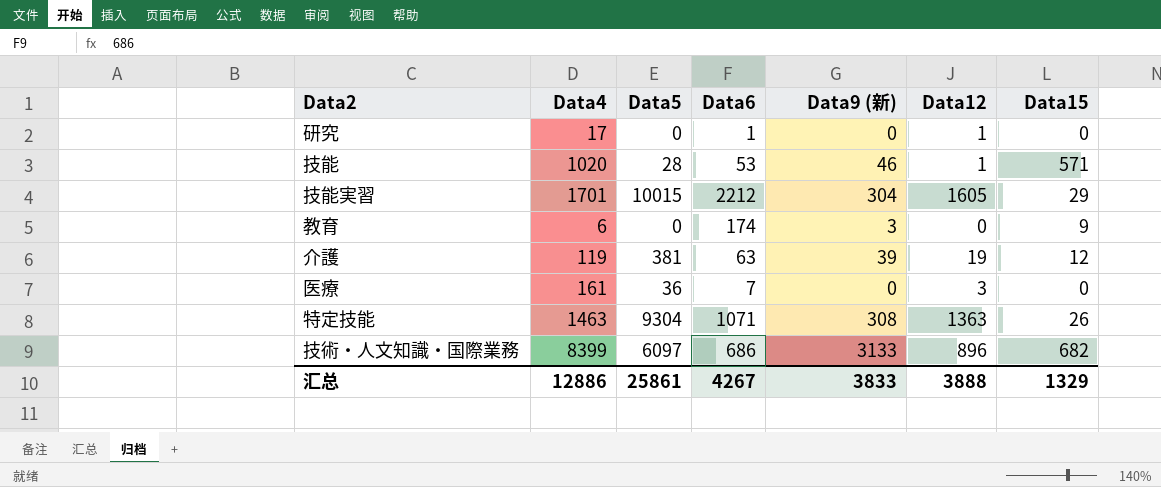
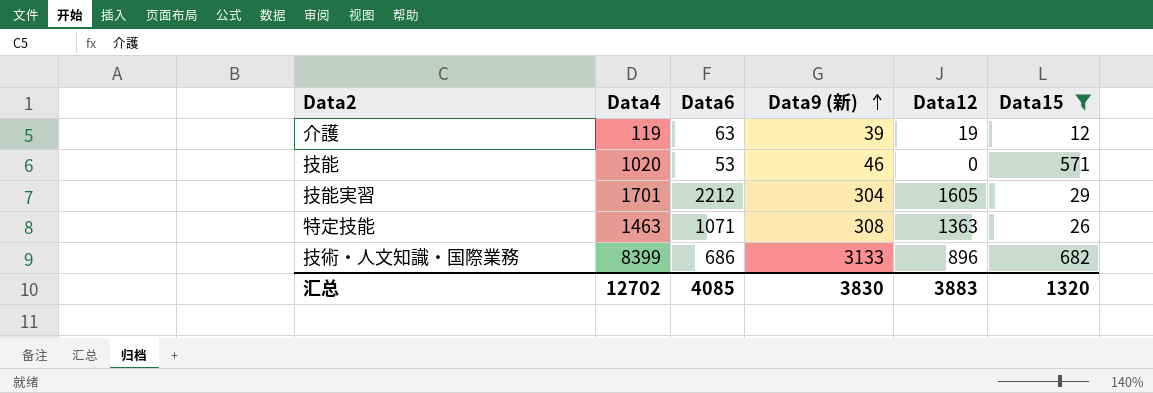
filter: none -> Data15 >= 12
row order: none -> Data9 (新) ascending
column Data5 | position: 3 -> none
技能 | Data12: 1 -> 0
汇总 | Data4: 12886 -> 12702
汇总 | Data6: 4267 -> 4085
汇总 | Data9 (新): 3833 -> 3830
汇总 | Data12: 3888 -> 3883
汇总 | Data15: 1329 -> 1320

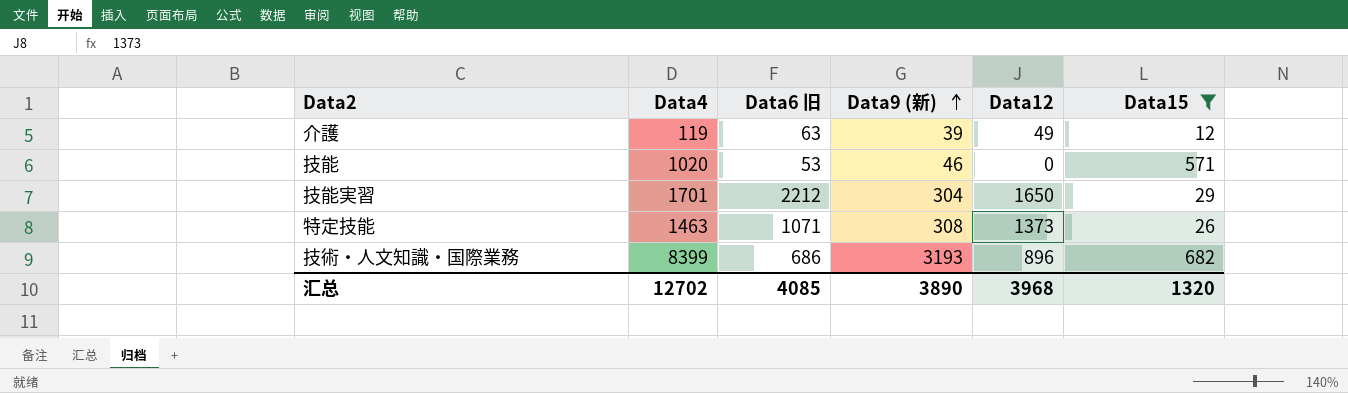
column name: Data6 -> Data6 旧
介護 | Data12: 19 -> 49
技能実習 | Data12: 1605 -> 1650
特定技能 | Data12: 1363 -> 1373
技術・人文知識・国際業務 | Data9 (新): 3133 -> 3193
汇总 | Data9 (新): 3830 -> 3890
汇总 | Data12: 3883 -> 3968

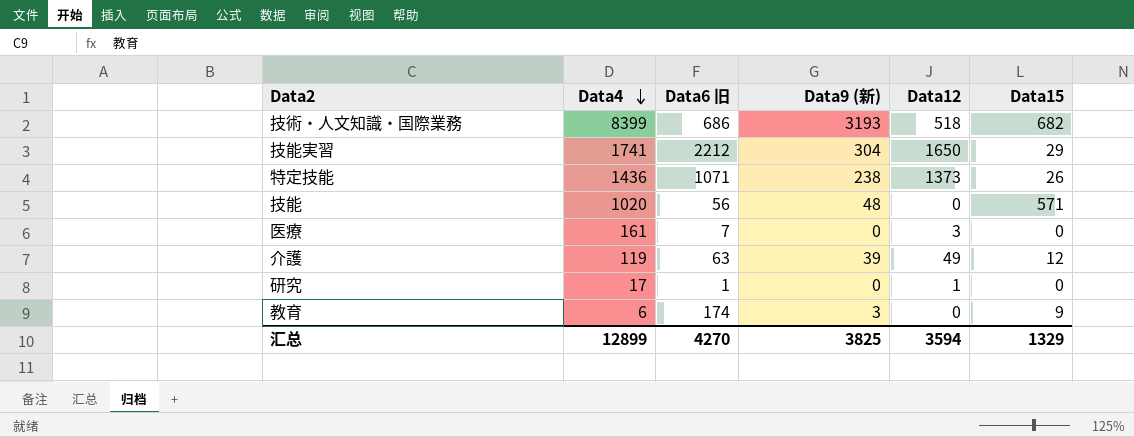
filter: Data15 >= 12 -> none
row order: Data9 (新) ascending -> Data4 descending
技術・人文知識・国際業務 | Data12: 896 -> 518
技能実習 | Data4: 1701 -> 1741
特定技能 | Data4: 1463 -> 1436
特定技能 | Data9 (新): 308 -> 238
技能 | Data6 旧: 53 -> 56
技能 | Data9 (新): 46 -> 48
汇总 | Data4: 12702 -> 12899
汇总 | Data6 旧: 4085 -> 4270
汇总 | Data9 (新): 3890 -> 3825
汇总 | Data12: 3968 -> 3594
汇总 | Data15: 1320 -> 1329

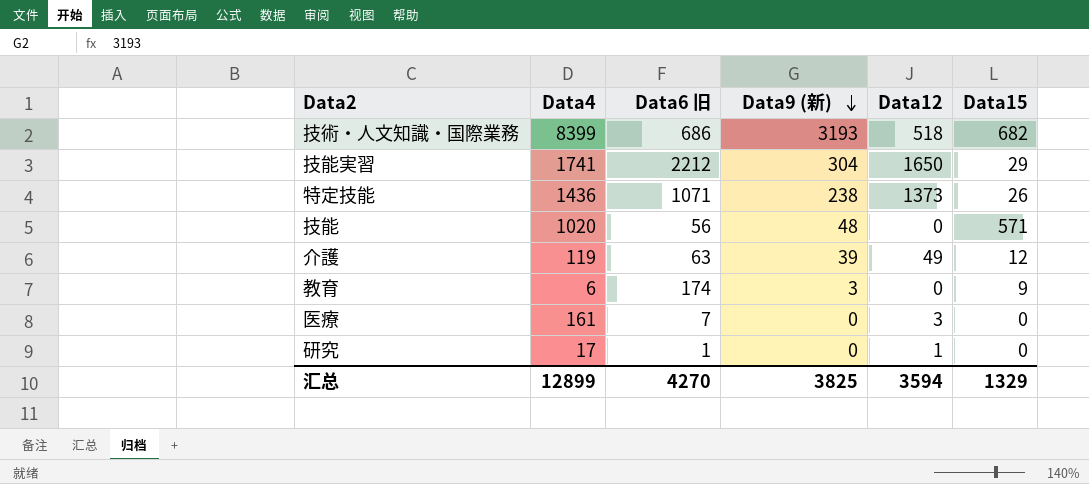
row order: Data4 descending -> Data9 (新) descending

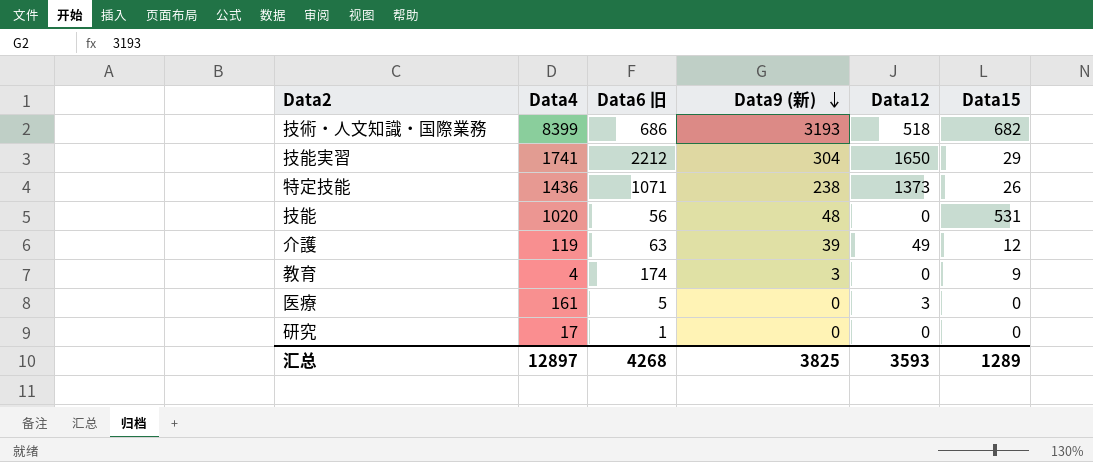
技能 | Data15: 571 -> 531
教育 | Data4: 6 -> 4
医療 | Data6 旧: 7 -> 5
研究 | Data12: 1 -> 0
汇总 | Data4: 12899 -> 12897
汇总 | Data6 旧: 4270 -> 4268
汇总 | Data12: 3594 -> 3593
汇总 | Data15: 1329 -> 1289

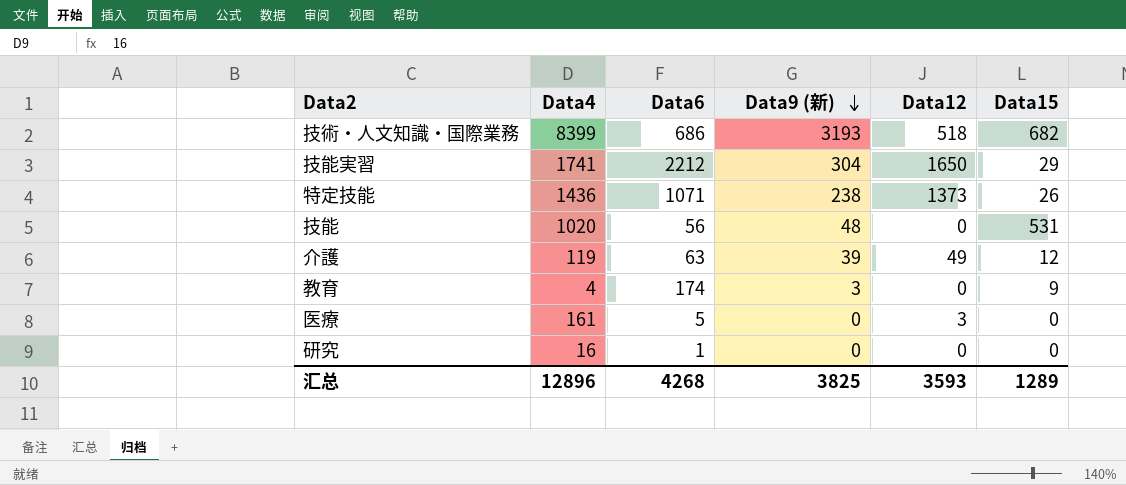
column name: Data6 旧 -> Data6
研究 | Data4: 17 -> 16
汇总 | Data4: 12897 -> 12896

